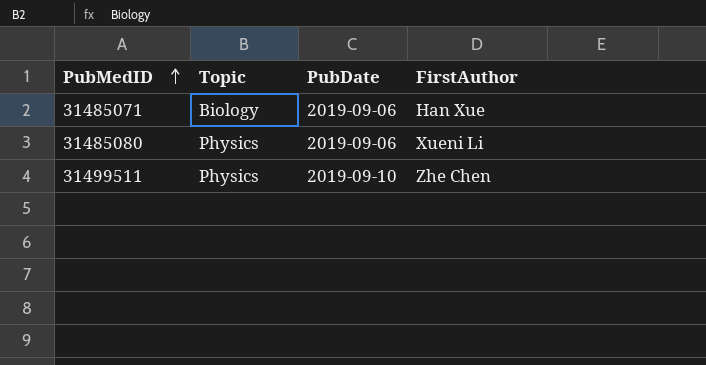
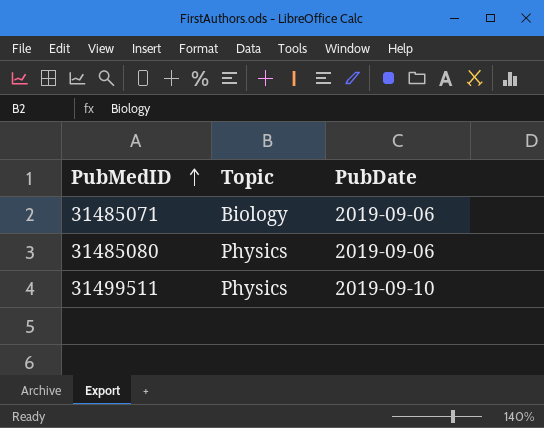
column FirstAuthor | position: 4 -> none

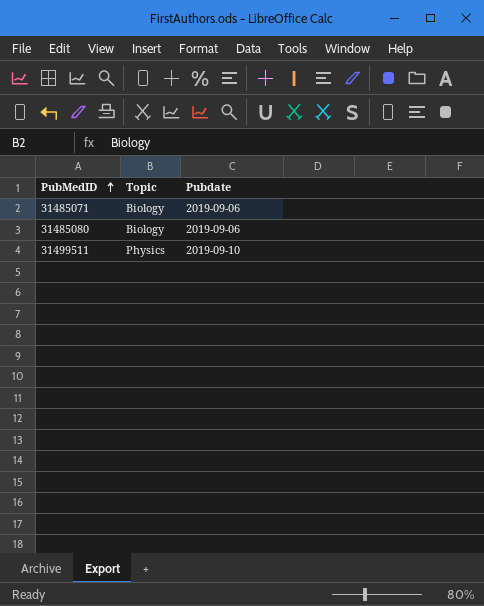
column name: PubDate -> Pubdate
31485080 | Topic: Physics -> Biology

